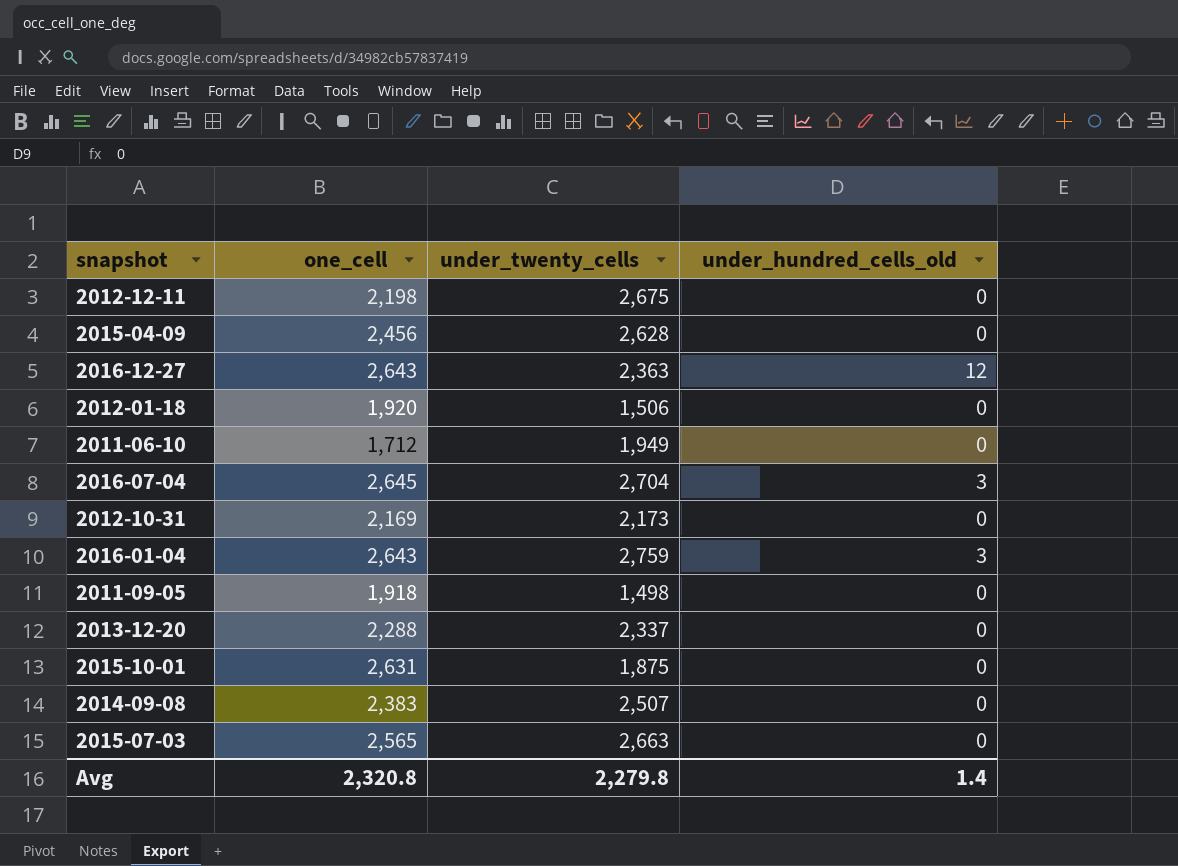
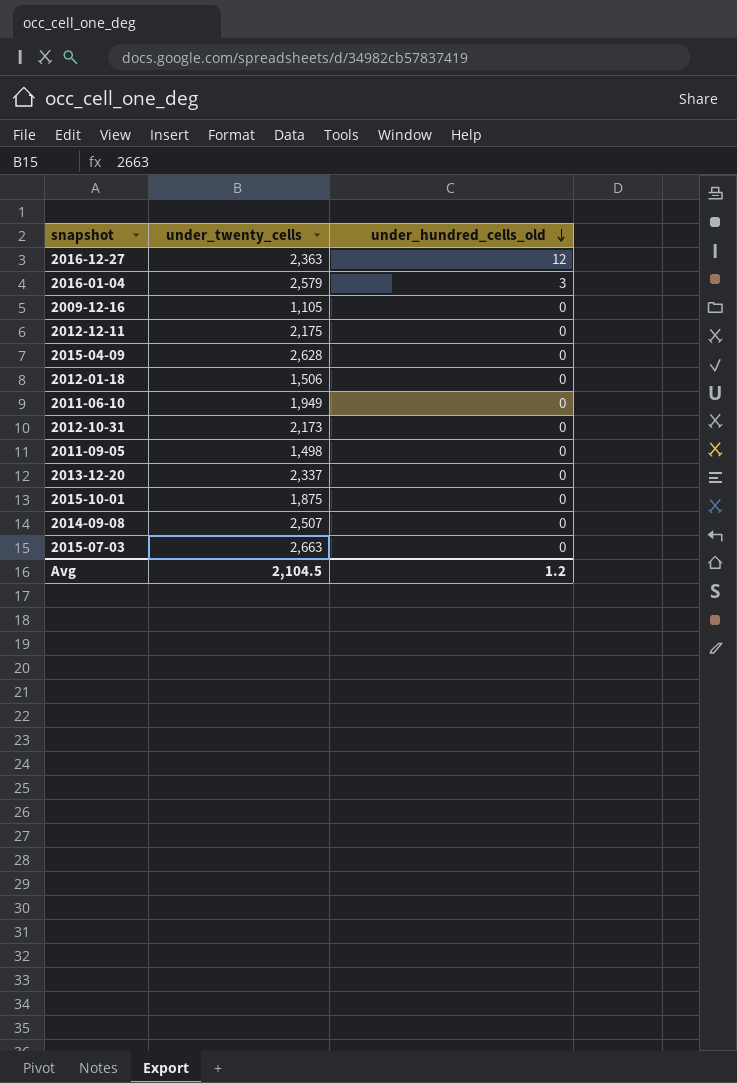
row order: none -> under_hundred_cells_old descending
column one_cell | position: 2 -> none
row 2016-07-04: 2,645 | 2,704 | 3 -> none
2016-01-04 | under_twenty_cells: 2,759 -> 2,579
row 2009-12-16: none -> 1,105 | 0
2012-12-11 | under_twenty_cells: 2,675 -> 2,175
Avg | under_twenty_cells: 2,279.8 -> 2,104.5
Avg | under_hundred_cells_old: 1.4 -> 1.2

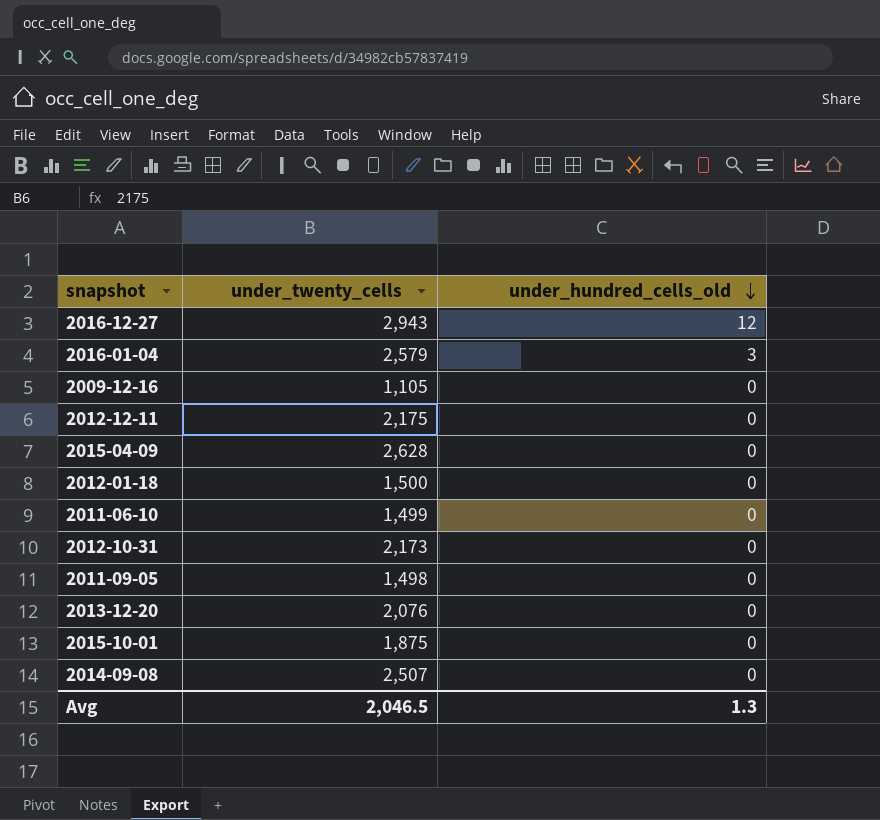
row 2015-07-03: 2,663 | 0 -> none
2016-12-27 | under_twenty_cells: 2,363 -> 2,943
2012-01-18 | under_twenty_cells: 1,506 -> 1,500
2011-06-10 | under_twenty_cells: 1,949 -> 1,499
2013-12-20 | under_twenty_cells: 2,337 -> 2,076
Avg | under_twenty_cells: 2,104.5 -> 2,046.5
Avg | under_hundred_cells_old: 1.2 -> 1.3

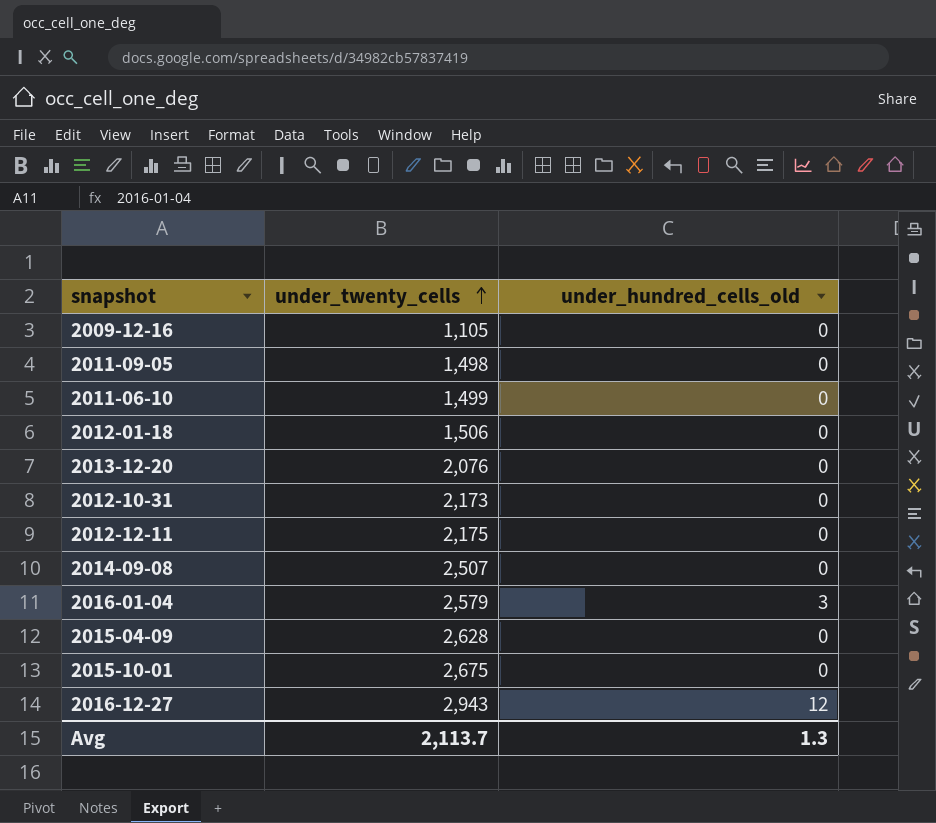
row order: under_hundred_cells_old descending -> under_twenty_cells ascending
2012-01-18 | under_twenty_cells: 1,500 -> 1,506
2015-10-01 | under_twenty_cells: 1,875 -> 2,675
Avg | under_twenty_cells: 2,046.5 -> 2,113.7

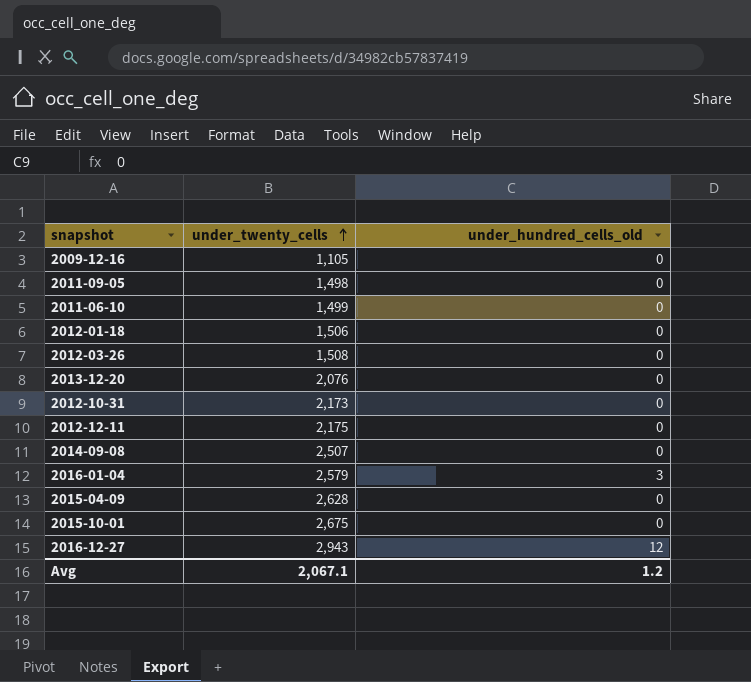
row 2012-03-26: none -> 1,508 | 0
Avg | under_twenty_cells: 2,113.7 -> 2,067.1
Avg | under_hundred_cells_old: 1.3 -> 1.2

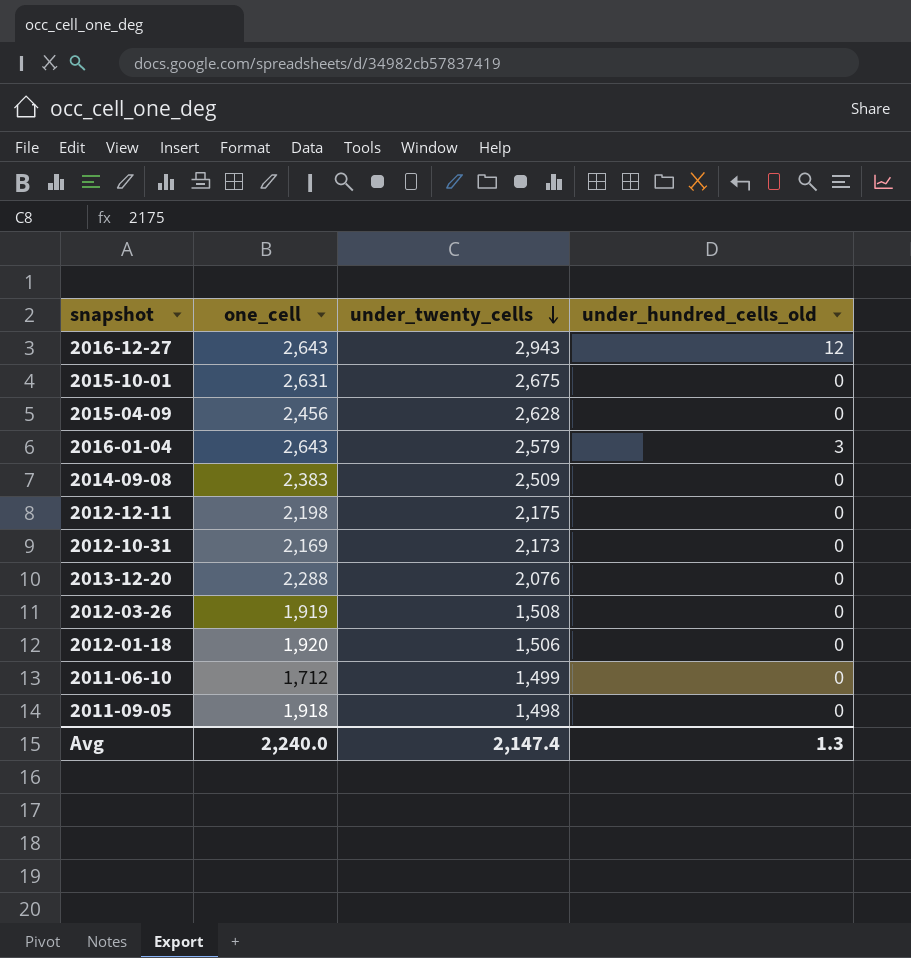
row order: under_twenty_cells ascending -> under_twenty_cells descending
column one_cell | position: none -> 2
row 2009-12-16: 1,105 | 0 -> none
2014-09-08 | under_twenty_cells: 2,507 -> 2,509
Avg | under_twenty_cells: 2,067.1 -> 2,147.4
Avg | under_hundred_cells_old: 1.2 -> 1.3

